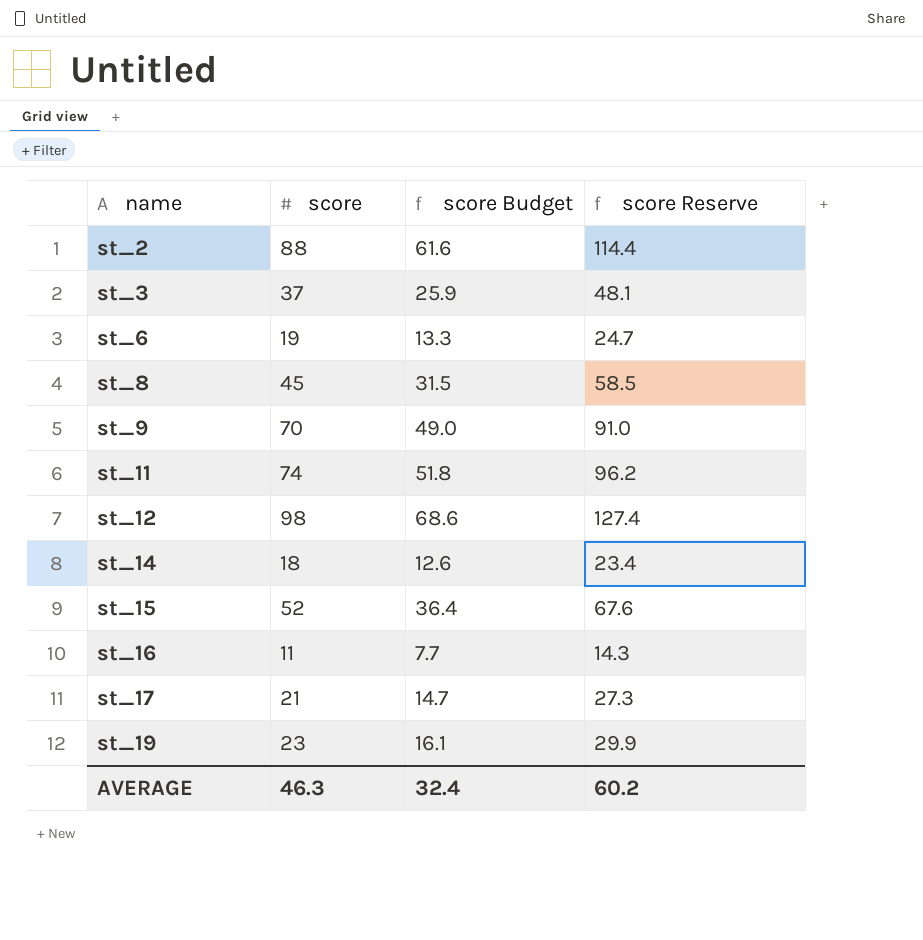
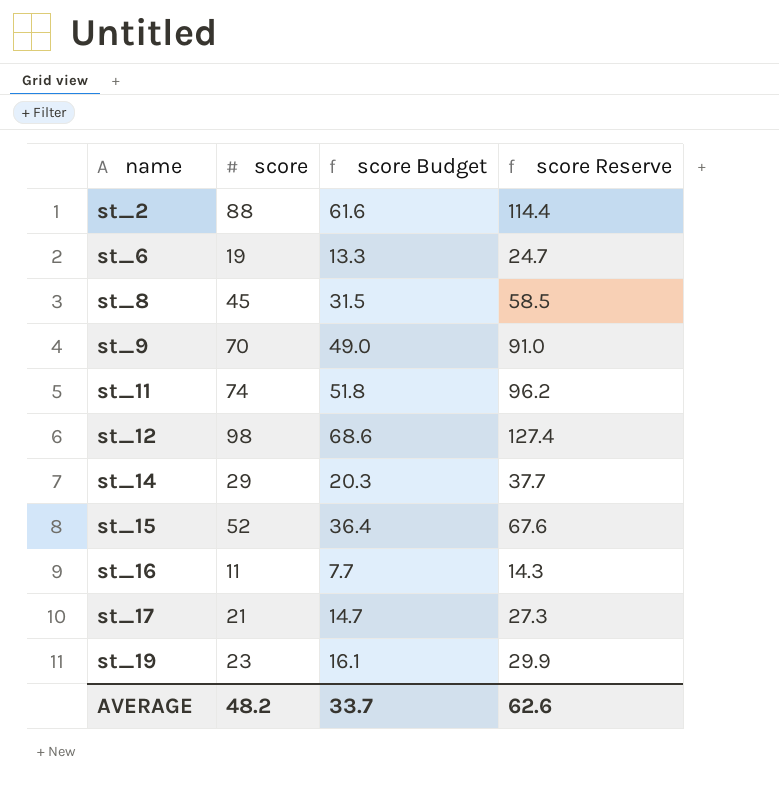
row st_3: 37 | 25.9 | 48.1 -> none
st_14 | score: 18 -> 29
st_14 | score Budget: 12.6 -> 20.3
st_14 | score Reserve: 23.4 -> 37.7
AVERAGE | score: 46.3 -> 48.2
AVERAGE | score Budget: 32.4 -> 33.7
AVERAGE | score Reserve: 60.2 -> 62.6

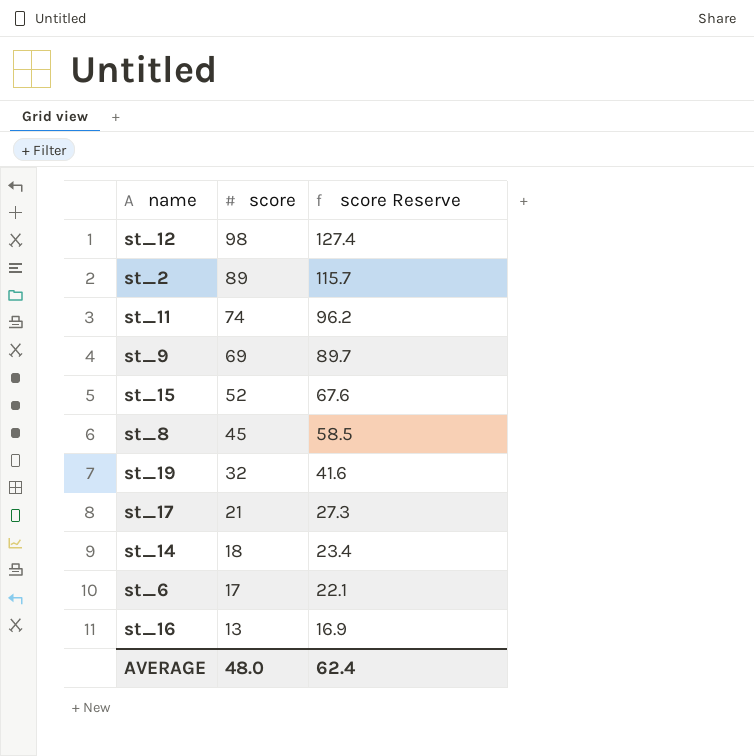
row order: name ascending -> score descending
column score Budget | formula: [score] * 0.7 -> none
st_2 | score: 88 -> 89
st_2 | score Reserve: 114.4 -> 115.7
st_9 | score: 70 -> 69
st_9 | score Reserve: 91.0 -> 89.7
st_19 | score: 23 -> 32
st_19 | score Reserve: 29.9 -> 41.6
st_14 | score: 29 -> 18
st_14 | score Reserve: 37.7 -> 23.4
st_6 | score: 19 -> 17
st_6 | score Reserve: 24.7 -> 22.1
st_16 | score: 11 -> 13
st_16 | score Reserve: 14.3 -> 16.9
AVERAGE | score: 48.2 -> 48.0
AVERAGE | score Reserve: 62.6 -> 62.4

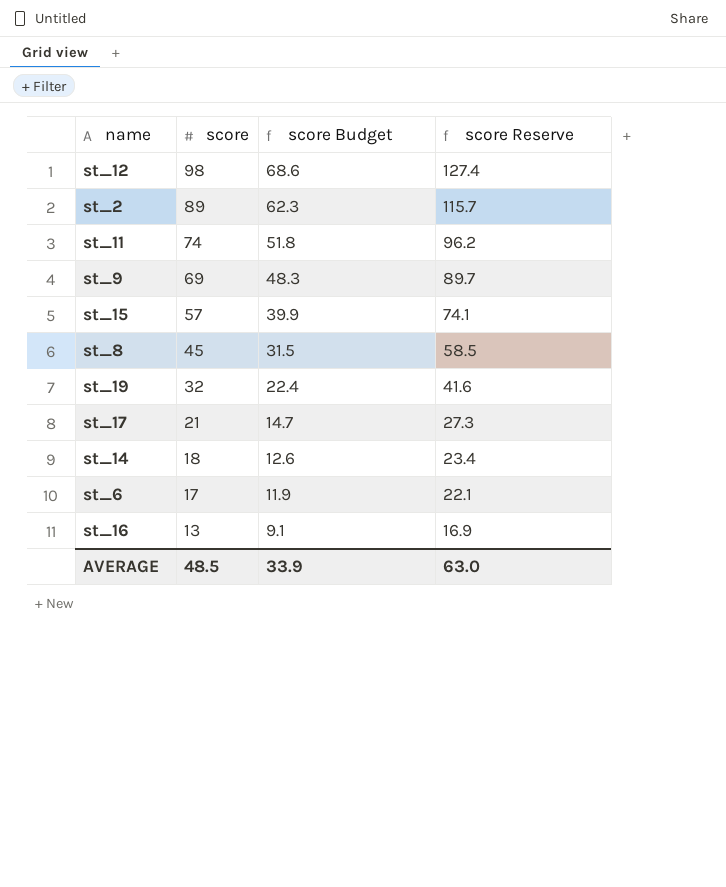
column score Budget | formula: none -> [score] * 0.7
st_15 | score: 52 -> 57
st_15 | score Reserve: 67.6 -> 74.1
AVERAGE | score: 48.0 -> 48.5
AVERAGE | score Reserve: 62.4 -> 63.0

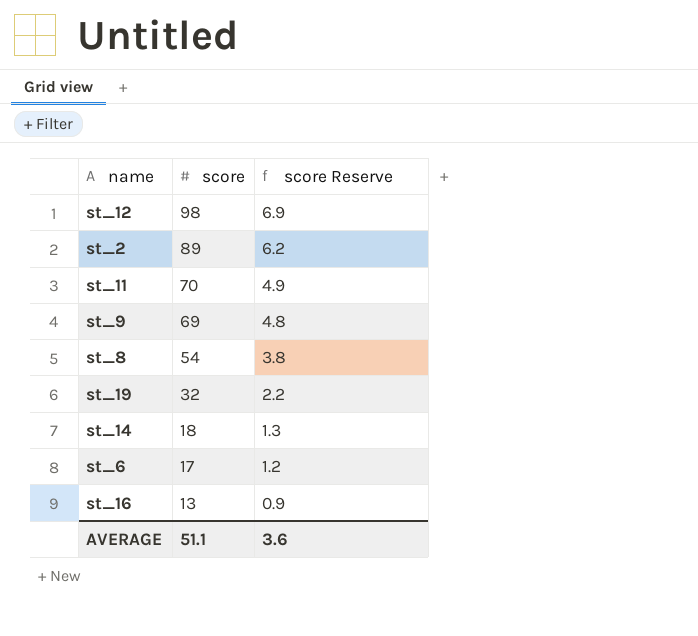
column score Budget | formula: [score] * 0.7 -> none
column score Reserve | formula: [score] * 1.3 -> [score] * 0.07
row st_15: 57 | 39.9 | 74.1 -> none
row st_17: 21 | 14.7 | 27.3 -> none
st_11 | score: 74 -> 70
st_8 | score: 45 -> 54
AVERAGE | score: 48.5 -> 51.1
AVERAGE | score Reserve: 63.0 -> 3.6

